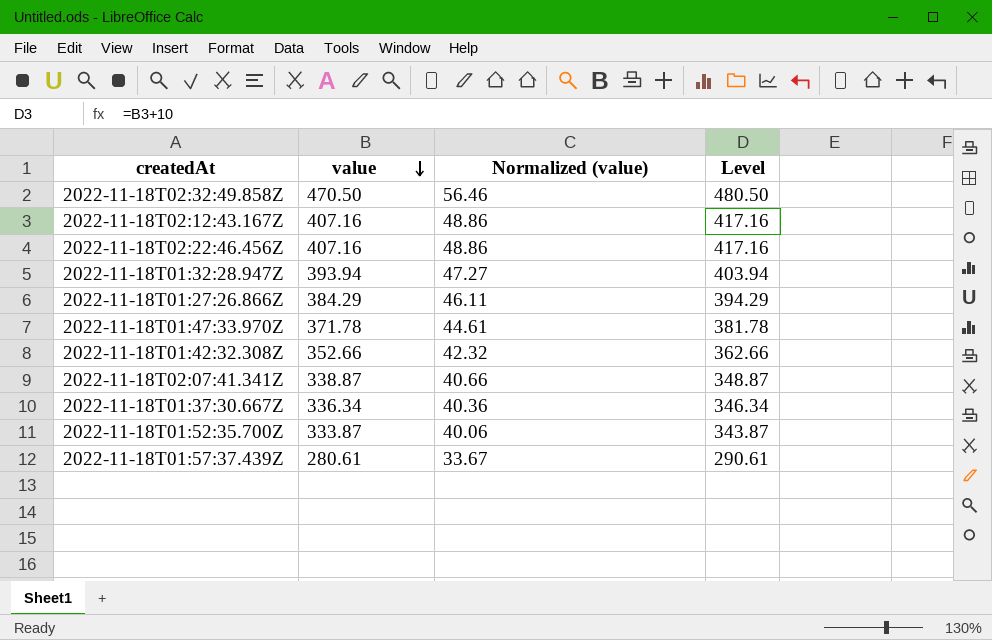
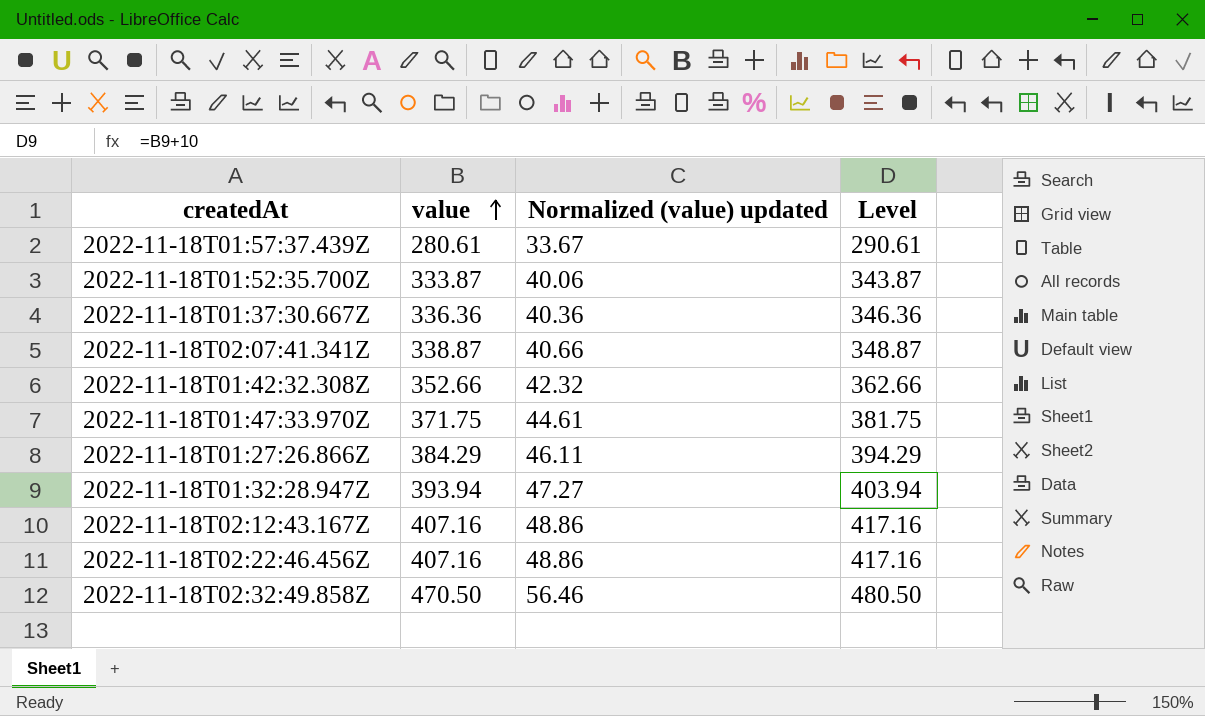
row order: value descending -> value ascending
column name: Normalized (value) -> Normalized (value) updated
2022-11-18T01:37:30.667Z | value: 336.34 -> 336.36
2022-11-18T01:37:30.667Z | Level: 346.34 -> 346.36
2022-11-18T01:47:33.970Z | value: 371.78 -> 371.75
2022-11-18T01:47:33.970Z | Level: 381.78 -> 381.75

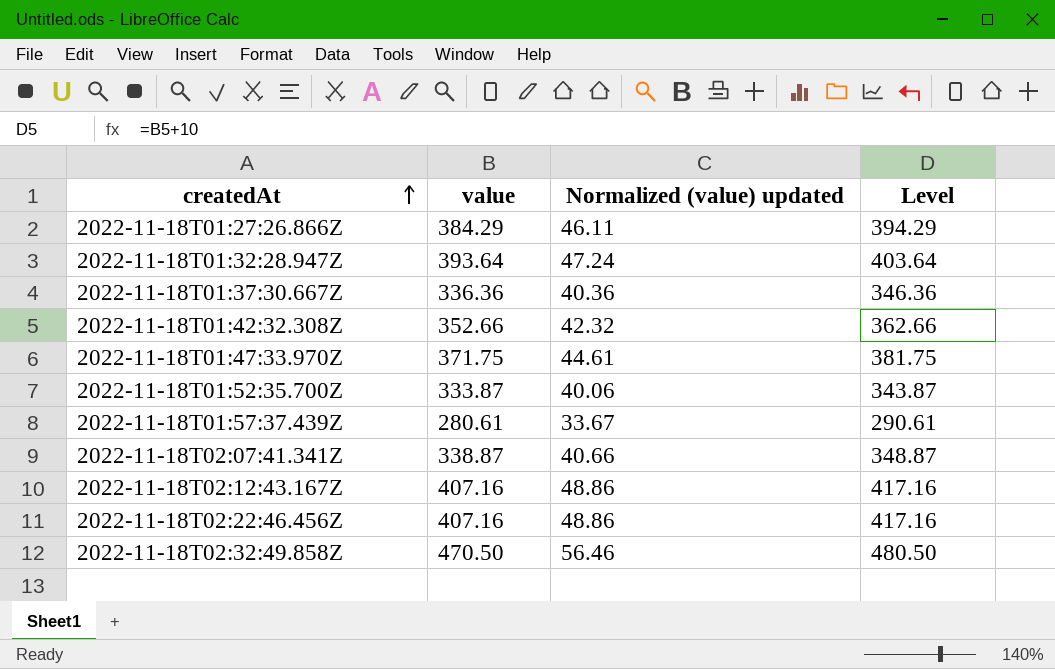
row order: value ascending -> createdAt ascending
2022-11-18T01:32:28.947Z | value: 393.94 -> 393.64
2022-11-18T01:32:28.947Z | Normalized (value) updated: 47.27 -> 47.24
2022-11-18T01:32:28.947Z | Level: 403.94 -> 403.64

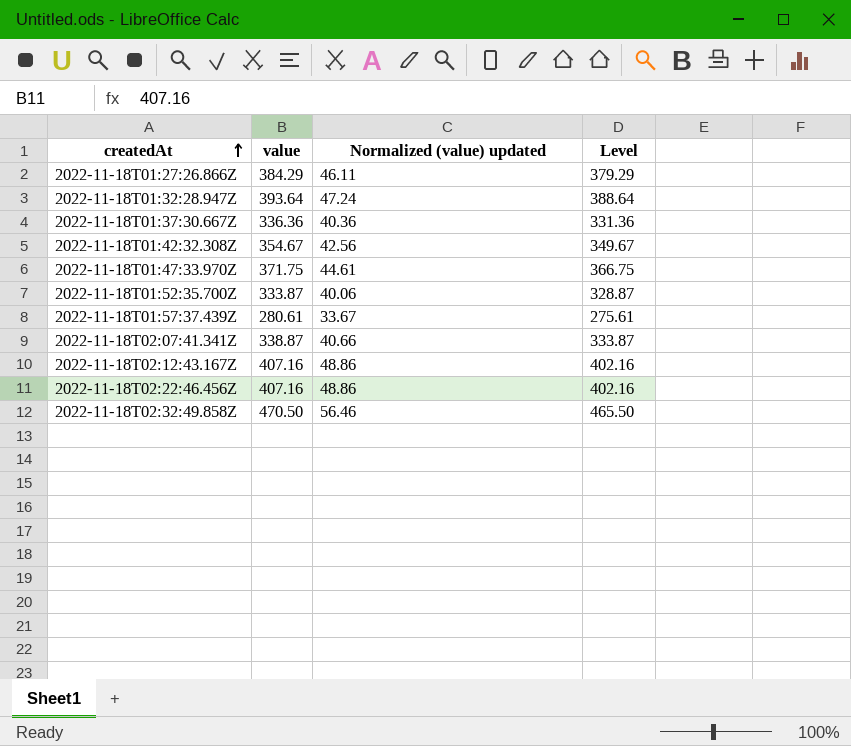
column Level | formula: [value] + 10 -> [value] - 5
2022-11-18T01:42:32.308Z | value: 352.66 -> 354.67
2022-11-18T01:42:32.308Z | Normalized (value) updated: 42.32 -> 42.56

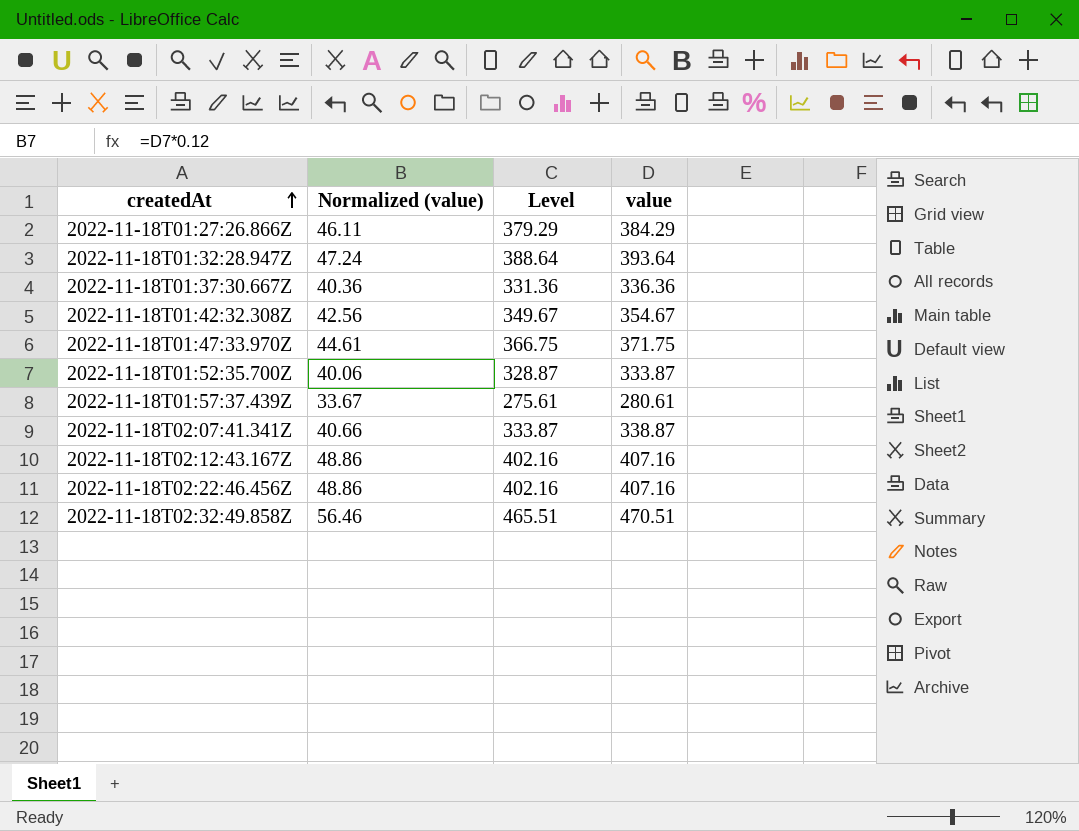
column name: Normalized (value) updated -> Normalized (value)
column value | position: 2 -> 4
2022-11-18T02:32:49.858Z | Level: 465.50 -> 465.51
2022-11-18T02:32:49.858Z | value: 470.50 -> 470.51

